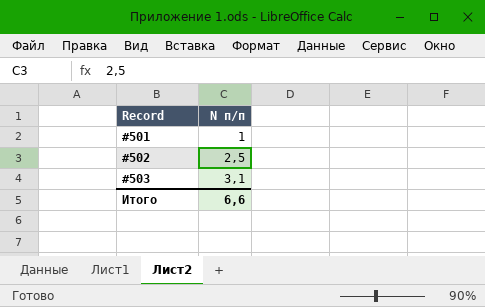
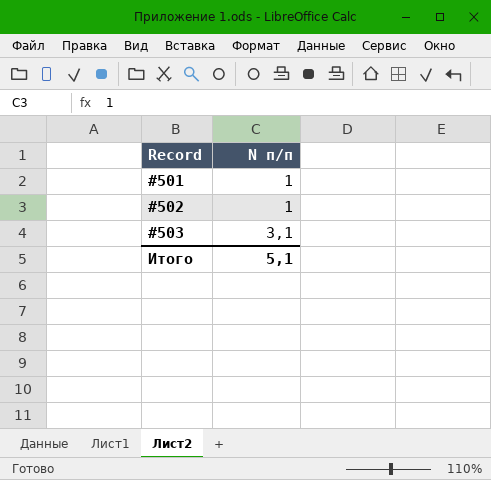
#502 | N п/п: 2,5 -> 1
Итого | N п/п: 6,6 -> 5,1

